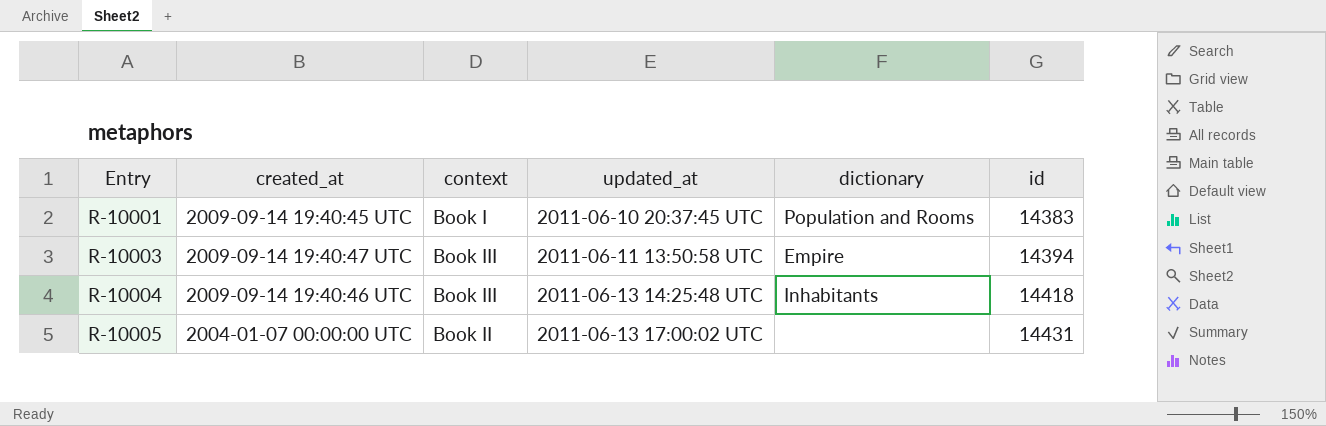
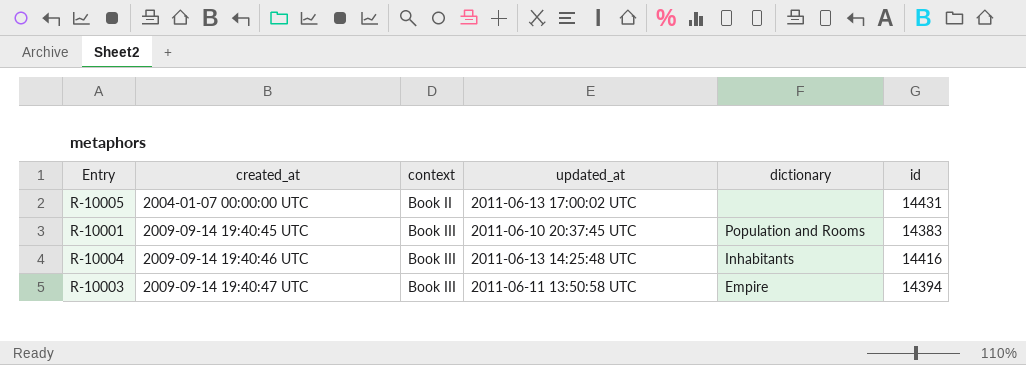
row order: Entry ascending -> created_at ascending
R-10001 | context: Book I -> Book III
R-10004 | id: 14418 -> 14416

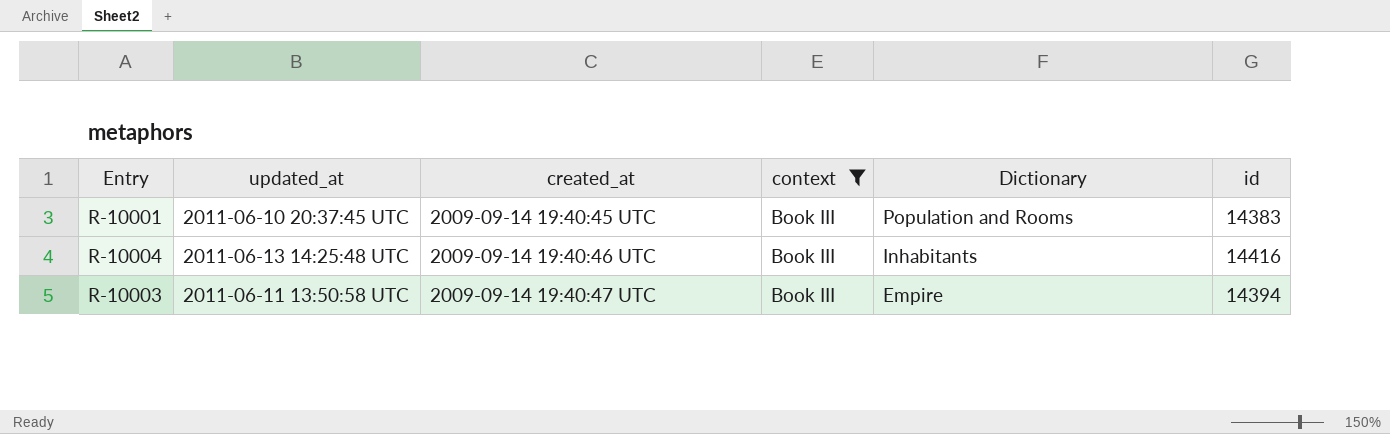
filter: none -> context = Book III
column updated_at | position: 4 -> 2
column name: dictionary -> Dictionary

